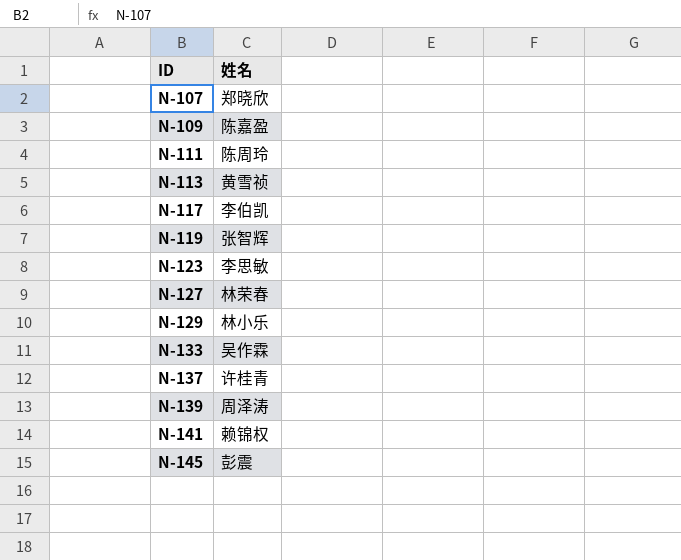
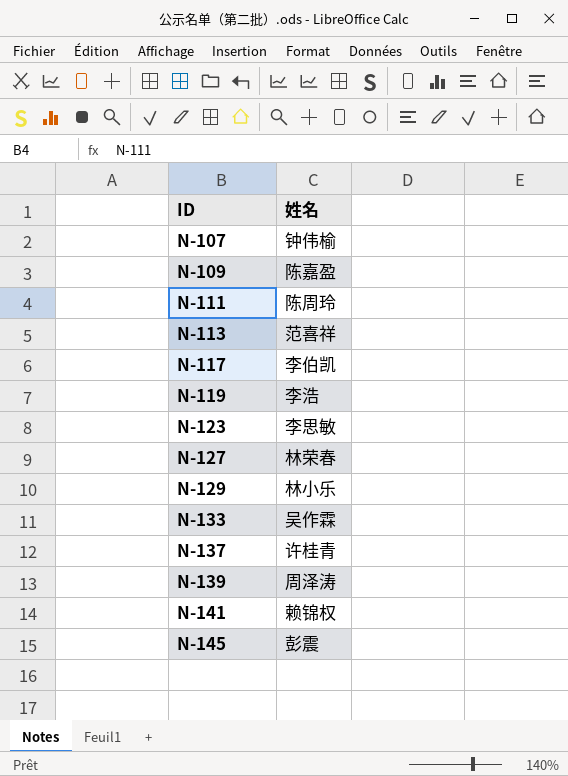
N-107 | 姓名: 郑晓欣 -> 钟伟榆
N-113 | 姓名: 黄雪祯 -> 范喜祥
N-119 | 姓名: 张智辉 -> 李浩

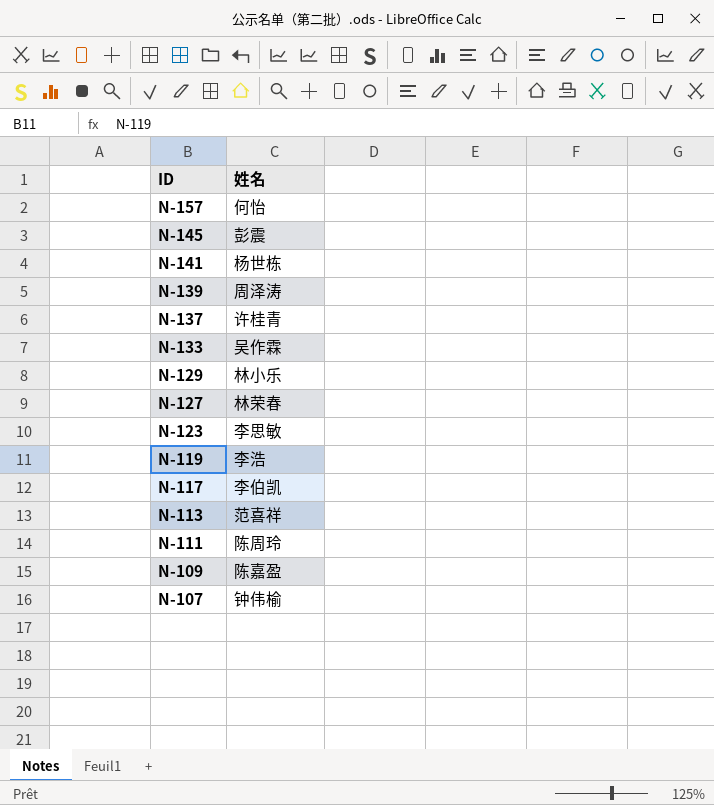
row order: ID ascending -> ID descending
row N-157: none -> 何怡
N-141 | 姓名: 赖锦权 -> 杨世栋

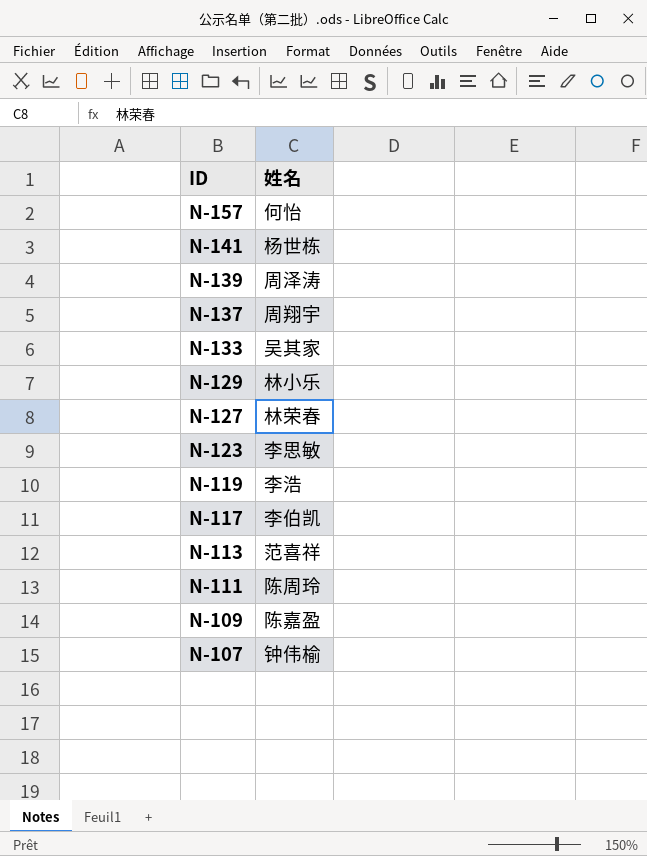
row N-145: 彭震 -> none
N-137 | 姓名: 许桂青 -> 周翔宇
N-133 | 姓名: 吴作霖 -> 吴其家

